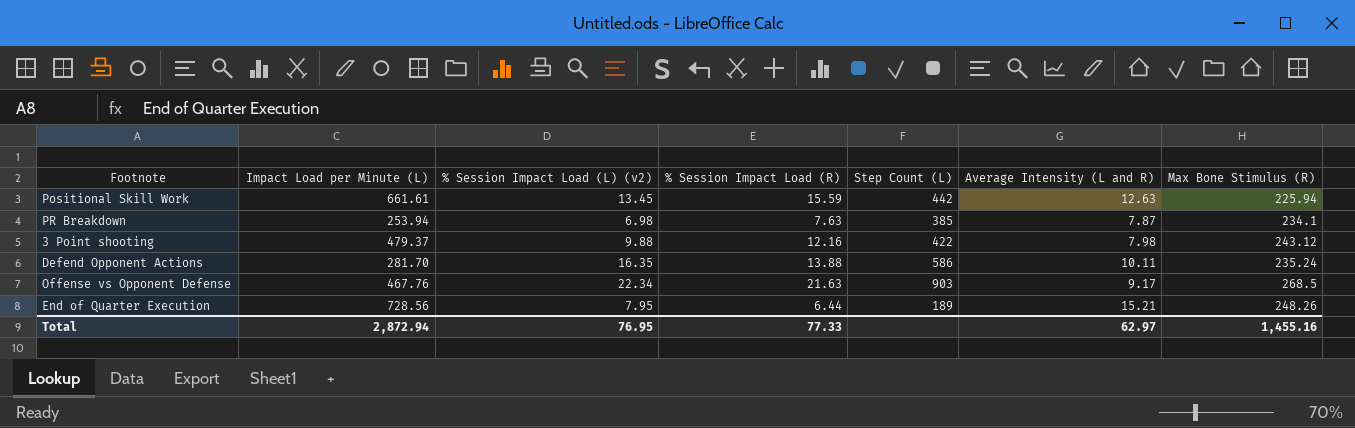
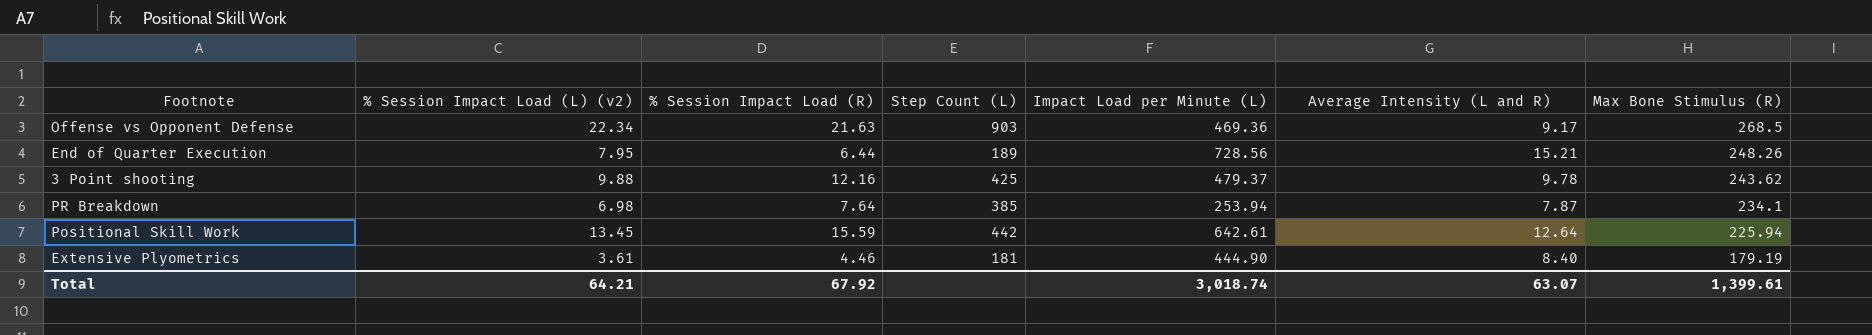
row order: none -> Max Bone Stimulus (R) descending
column Impact Load per Minute (L) | position: 2 -> 5
row Defend Opponent Actions: 281.70 | 16.35 | 13.88 | 586 | 10.11 | 235.24 -> none
Offense vs Opponent Defense | Impact Load per Minute (L): 467.76 -> 469.36
3 Point shooting | Step Count (L): 422 -> 425
3 Point shooting | Average Intensity (L and R): 7.98 -> 9.78
3 Point shooting | Max Bone Stimulus (R): 243.12 -> 243.62
PR Breakdown | % Session Impact Load (R): 7.63 -> 7.64
Positional Skill Work | Impact Load per Minute (L): 661.61 -> 642.61
Positional Skill Work | Average Intensity (L and R): 12.63 -> 12.64
row Extensive Plyometrics: none -> 3.61 | 4.46 | 181 | 444.90 | 8.40 | 179.19
Total | % Session Impact Load (L) (v2): 76.95 -> 64.21
Total | % Session Impact Load (R): 77.33 -> 67.92
Total | Impact Load per Minute (L): 2,872.94 -> 3,018.74
Total | Average Intensity (L and R): 62.97 -> 63.07
Total | Max Bone Stimulus (R): 1,455.16 -> 1,399.61

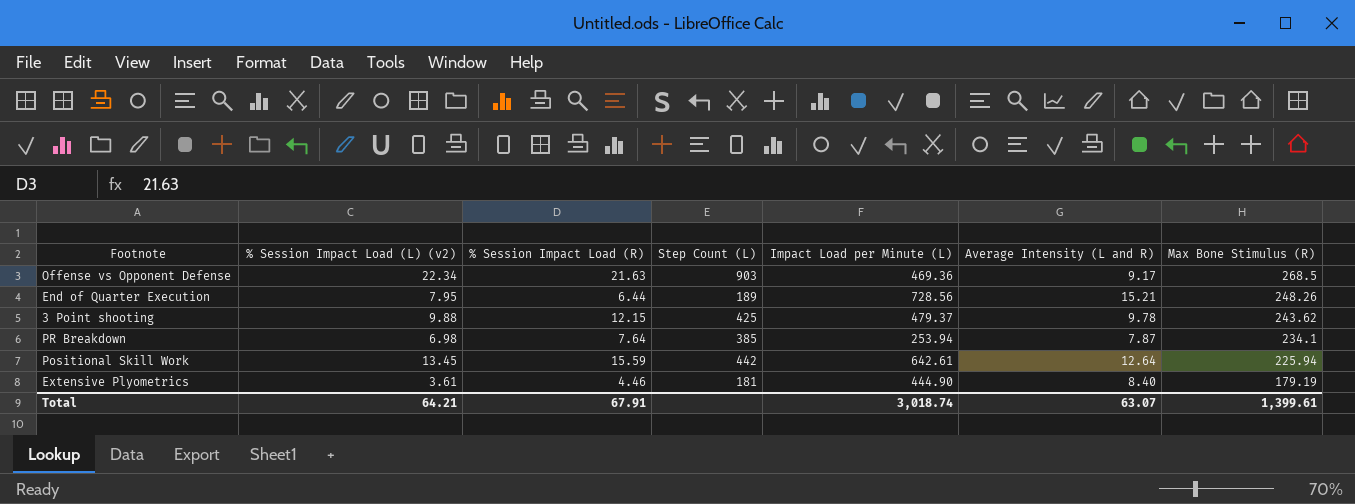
3 Point shooting | % Session Impact Load (R): 12.16 -> 12.15
Total | % Session Impact Load (R): 67.92 -> 67.91

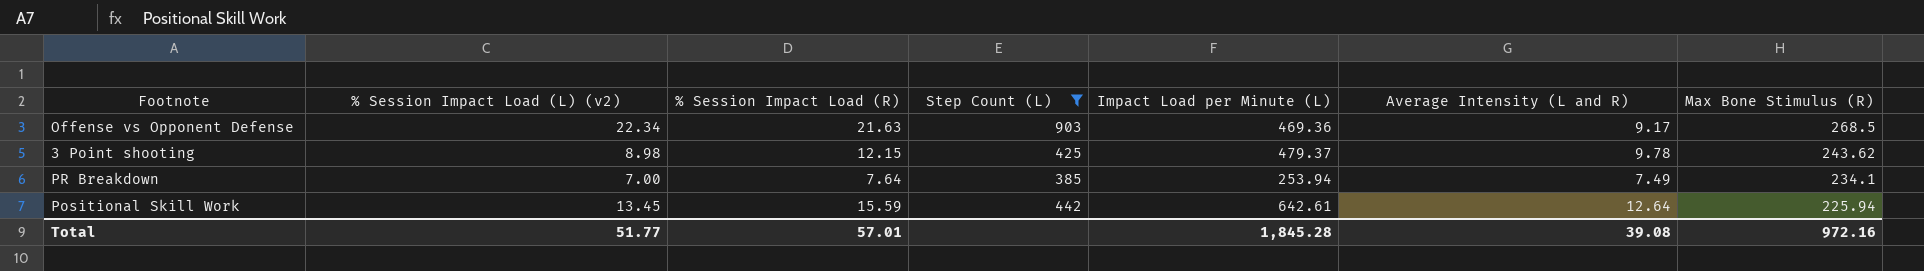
filter: none -> Step Count (L) >= 385
3 Point shooting | % Session Impact Load (L) (v2): 9.88 -> 8.98
PR Breakdown | % Session Impact Load (L) (v2): 6.98 -> 7.00
PR Breakdown | Average Intensity (L and R): 7.87 -> 7.49
Total | % Session Impact Load (L) (v2): 64.21 -> 51.77
Total | % Session Impact Load (R): 67.91 -> 57.01
Total | Impact Load per Minute (L): 3,018.74 -> 1,845.28
Total | Average Intensity (L and R): 63.07 -> 39.08
Total | Max Bone Stimulus (R): 1,399.61 -> 972.16

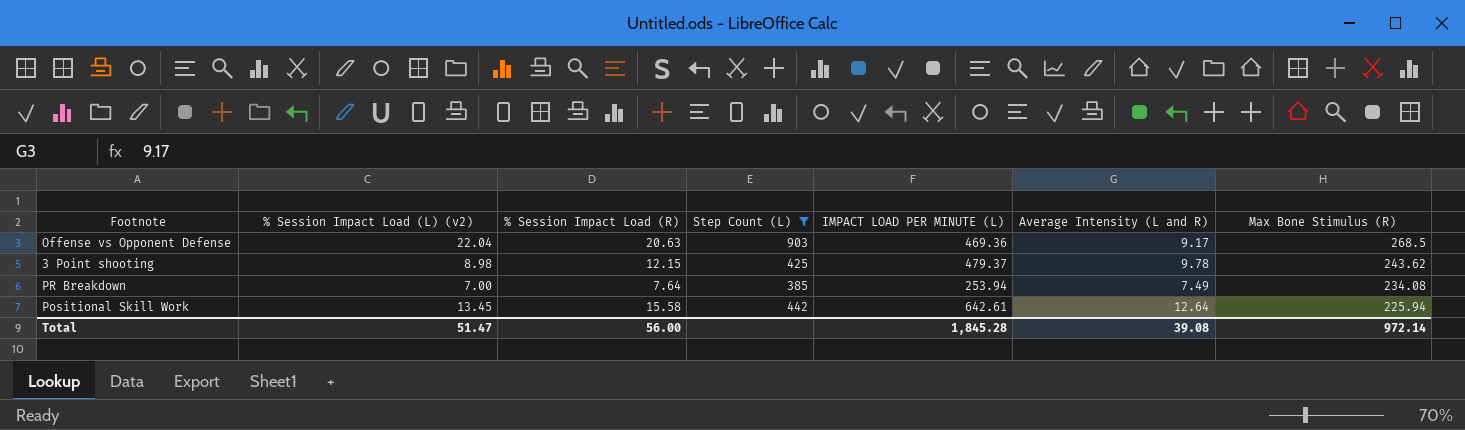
column name: Impact Load per Minute (L) -> IMPACT LOAD PER MINUTE (L)
Offense vs Opponent Defense | % Session Impact Load (L) (v2): 22.34 -> 22.04
Offense vs Opponent Defense | % Session Impact Load (R): 21.63 -> 20.63
PR Breakdown | Max Bone Stimulus (R): 234.1 -> 234.08
Positional Skill Work | % Session Impact Load (R): 15.59 -> 15.58
Total | % Session Impact Load (L) (v2): 51.77 -> 51.47
Total | % Session Impact Load (R): 57.01 -> 56.00
Total | Max Bone Stimulus (R): 972.16 -> 972.14

